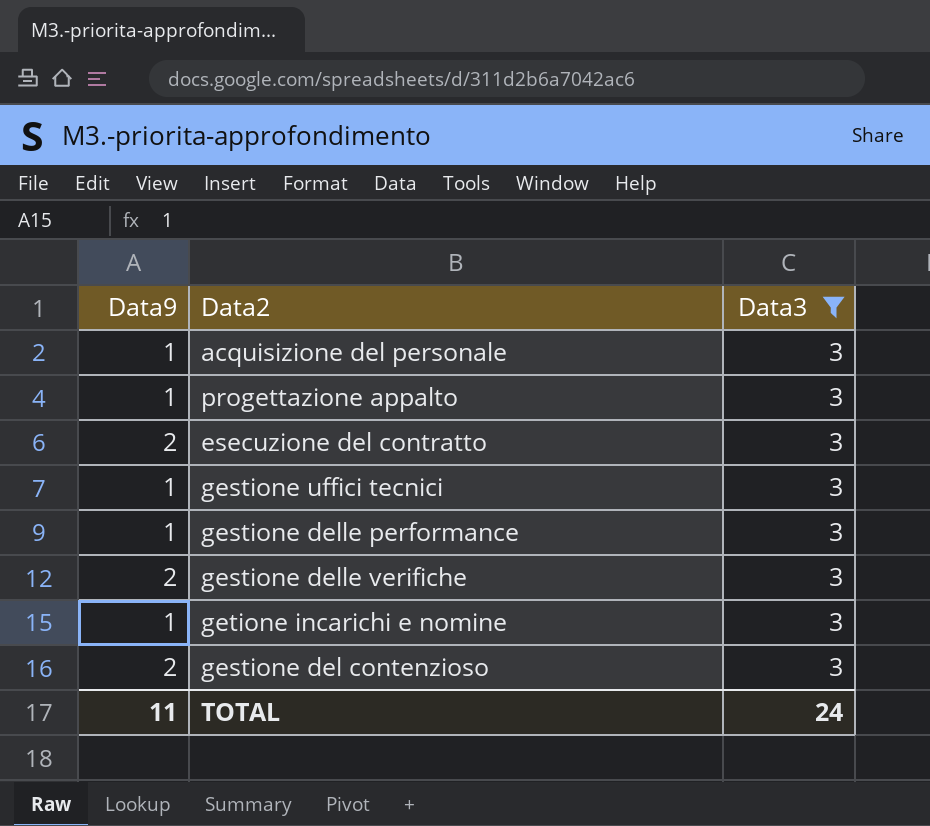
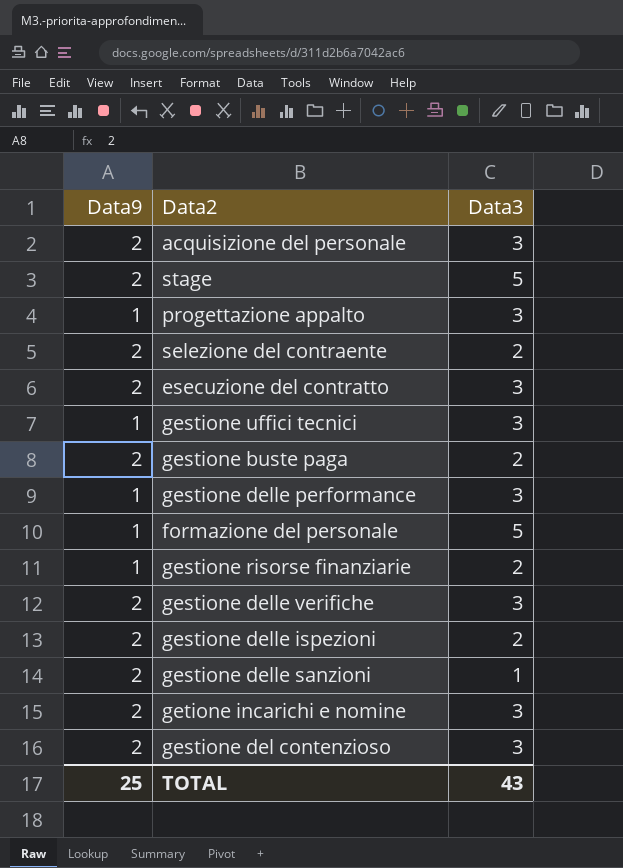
filter: Data3 = 3 -> none
acquisizione del personale | Data9: 1 -> 2
getione incarichi e nomine | Data9: 1 -> 2
TOTAL | Data9: 11 -> 25
TOTAL | Data3: 24 -> 43

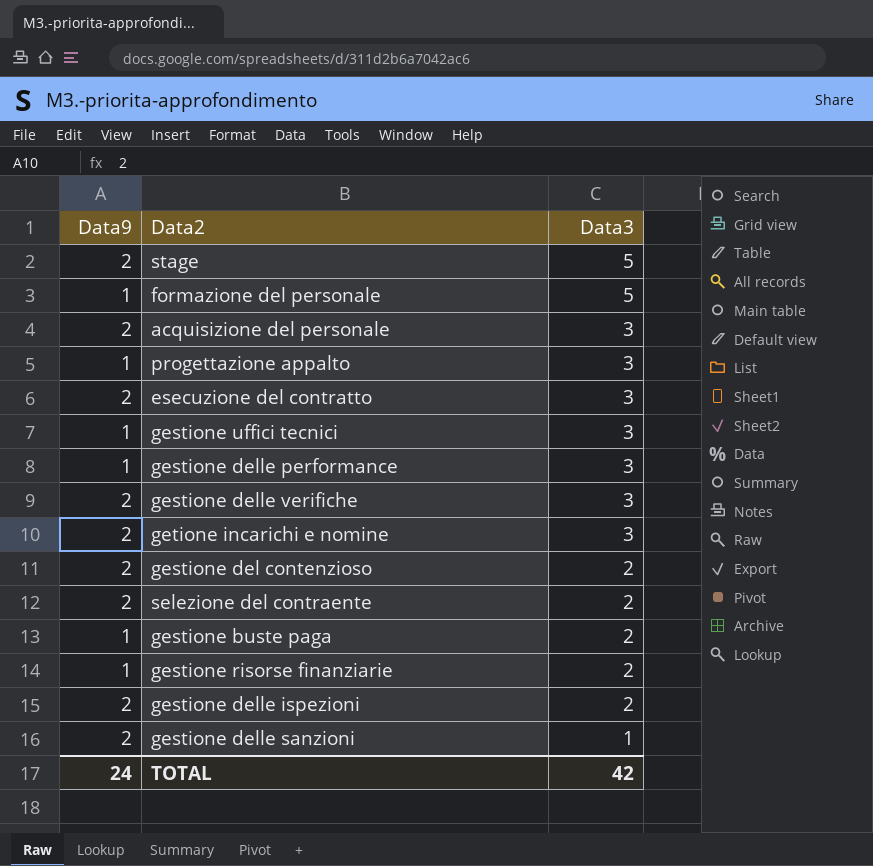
row order: none -> Data3 descending
gestione del contenzioso | Data3: 3 -> 2
gestione buste paga | Data9: 2 -> 1
TOTAL | Data9: 25 -> 24
TOTAL | Data3: 43 -> 42

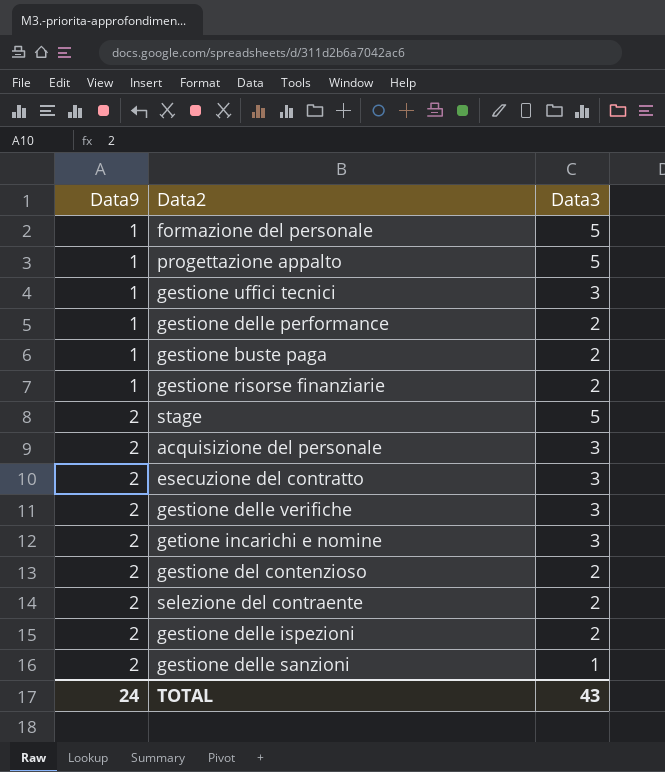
row order: Data3 descending -> Data9 ascending
progettazione appalto | Data3: 3 -> 5
gestione delle performance | Data3: 3 -> 2
TOTAL | Data3: 42 -> 43

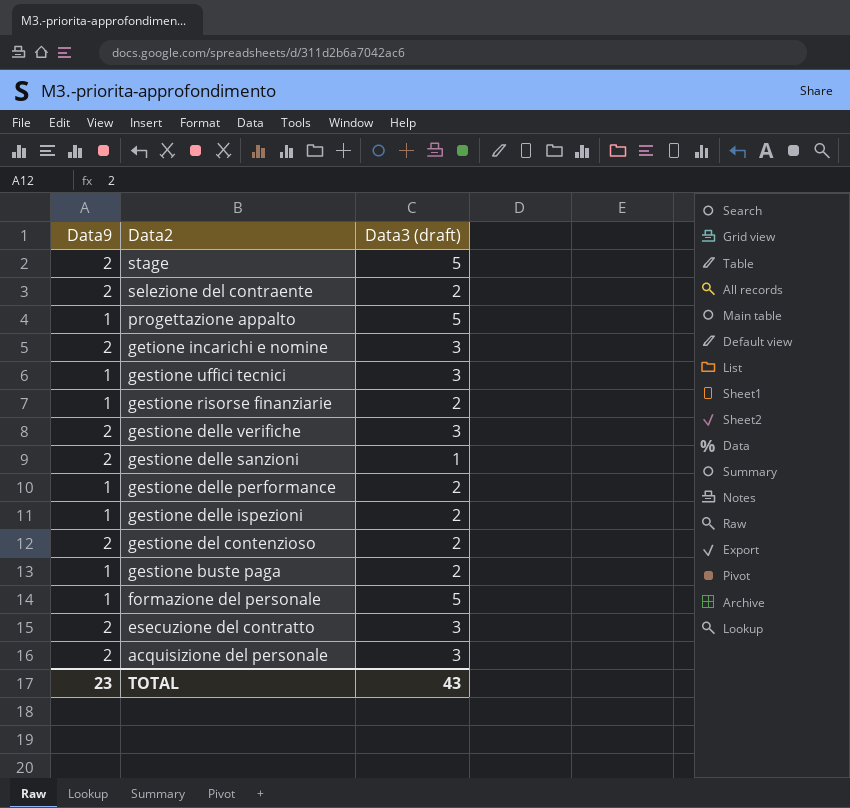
row order: Data9 ascending -> Data2 descending
column name: Data3 -> Data3 (draft)
gestione delle ispezioni | Data9: 2 -> 1
TOTAL | Data9: 24 -> 23

